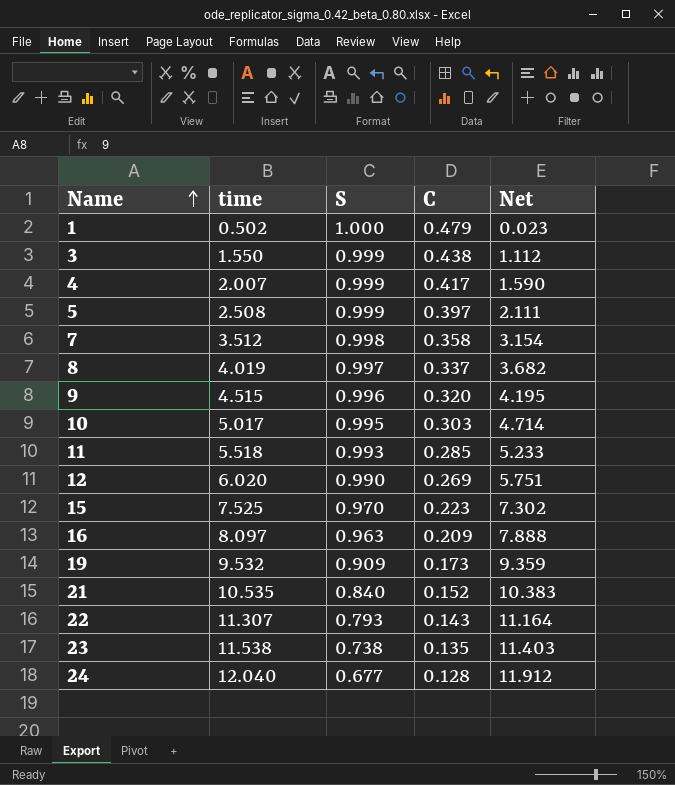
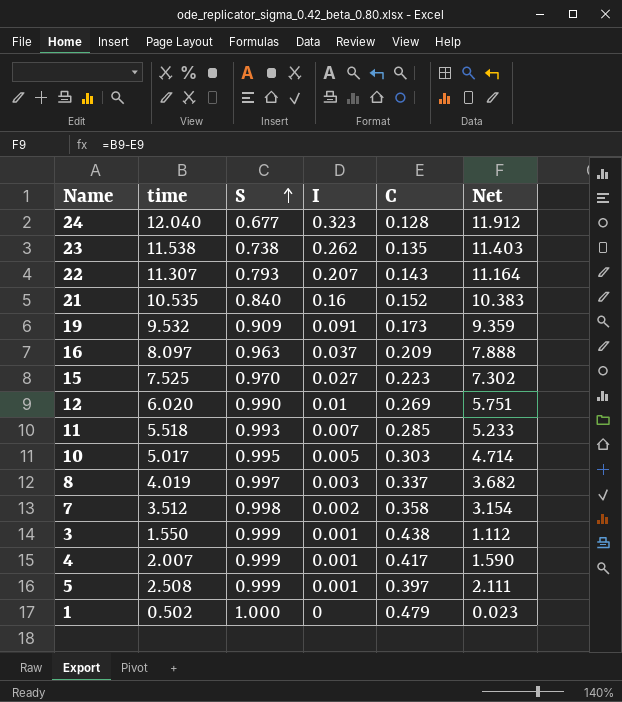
row order: Name ascending -> S ascending
column I | position: none -> 4
row 9: 4.515 | 0.996 | 0.320 | 4.195 -> none

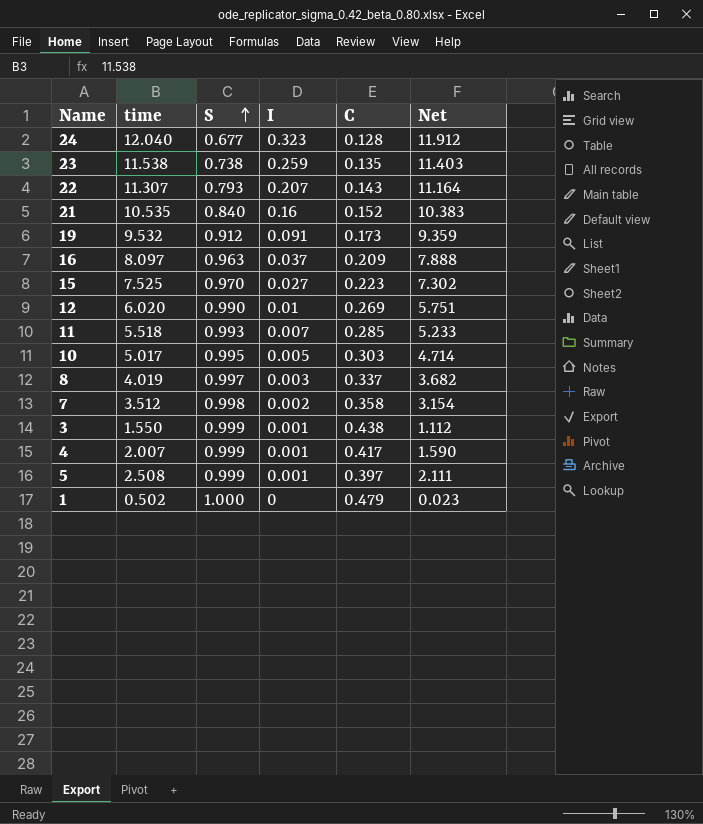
23 | I: 0.262 -> 0.259
19 | S: 0.909 -> 0.912

